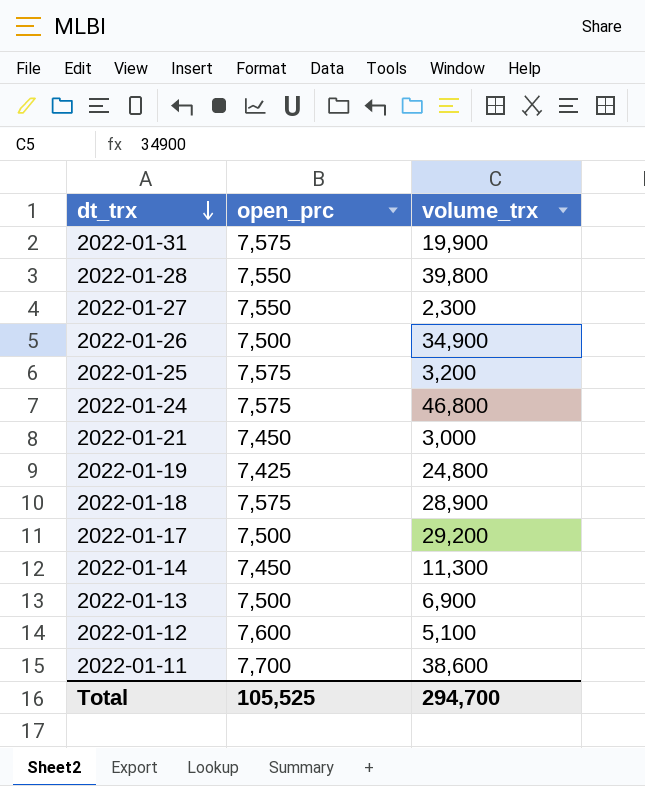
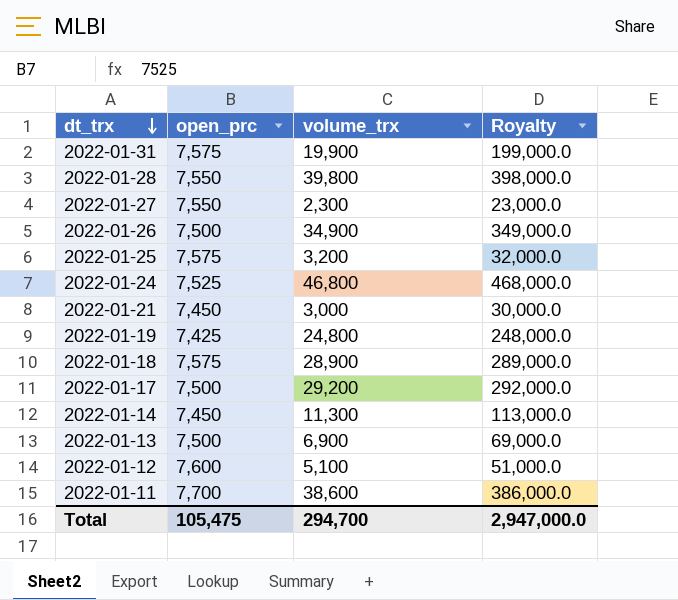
column Royalty | formula: none -> [volume_trx] * 10
2022-01-24 | open_prc: 7,575 -> 7,525
Total | open_prc: 105,525 -> 105,475

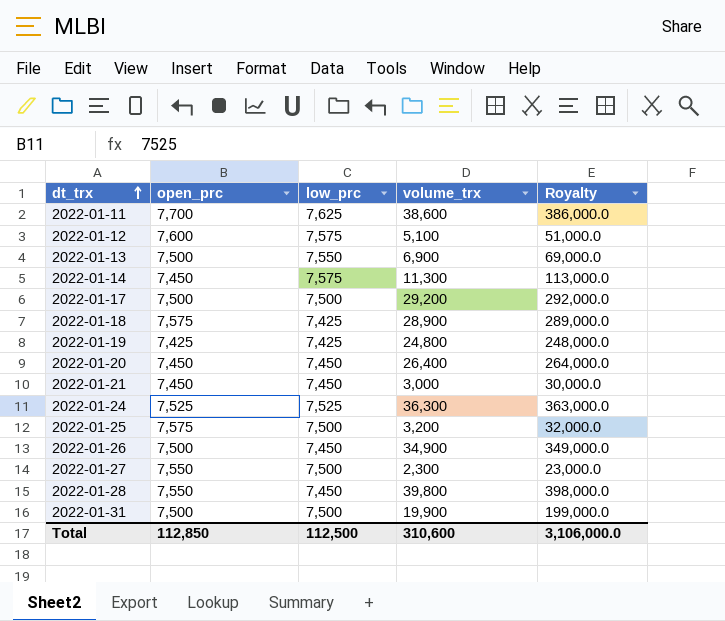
row order: dt_trx descending -> dt_trx ascending
column low_prc | position: none -> 3
row 2022-01-20: none -> 7,450 | 7,450 | 26,400 | 264,000.0
2022-01-24 | volume_trx: 46,800 -> 36,300
2022-01-24 | Royalty: 468,000.0 -> 363,000.0
2022-01-31 | open_prc: 7,575 -> 7,500
Total | open_prc: 105,475 -> 112,850
Total | volume_trx: 294,700 -> 310,600
Total | Royalty: 2,947,000.0 -> 3,106,000.0

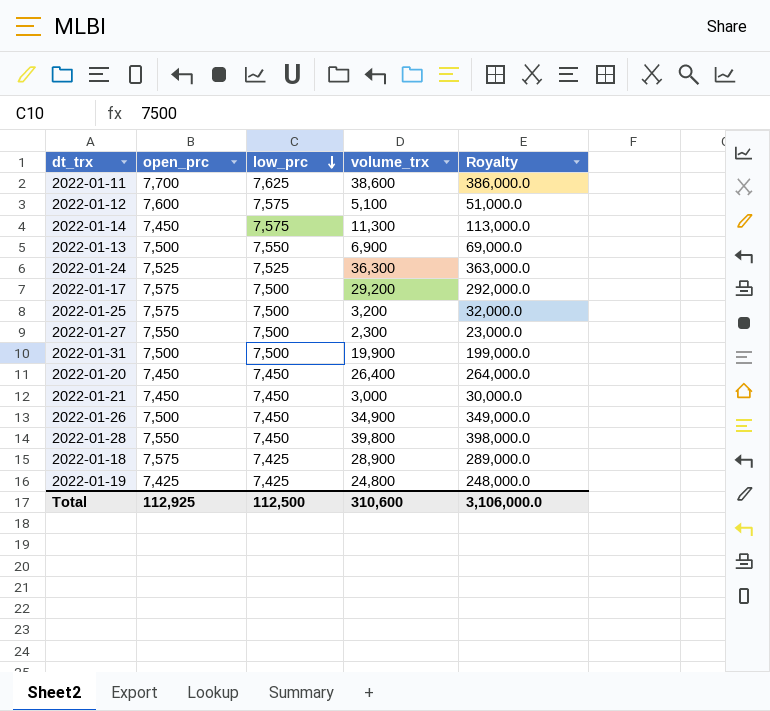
row order: dt_trx ascending -> low_prc descending
2022-01-17 | open_prc: 7,500 -> 7,575
Total | open_prc: 112,850 -> 112,925

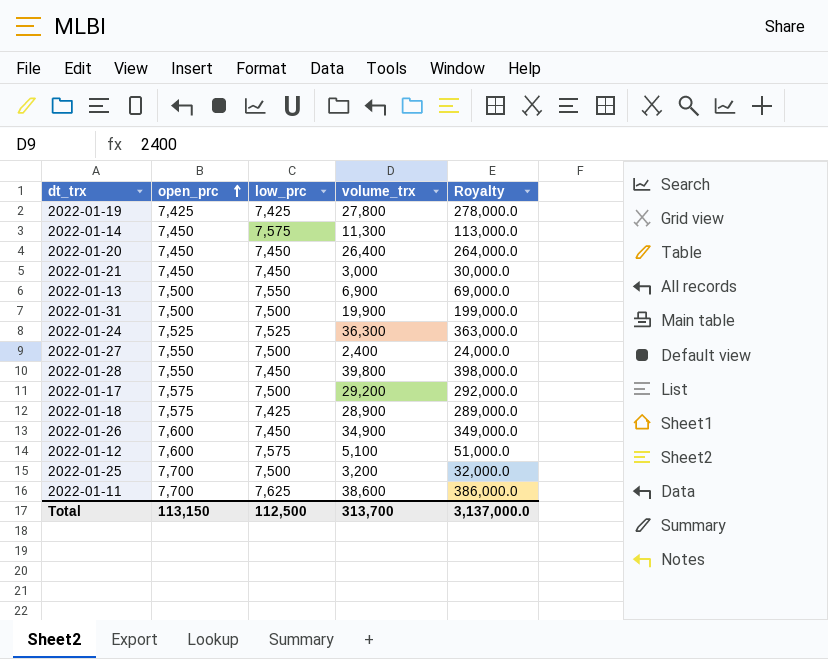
row order: low_prc descending -> open_prc ascending
2022-01-19 | volume_trx: 24,800 -> 27,800
2022-01-19 | Royalty: 248,000.0 -> 278,000.0
2022-01-27 | volume_trx: 2,300 -> 2,400
2022-01-27 | Royalty: 23,000.0 -> 24,000.0
2022-01-26 | open_prc: 7,500 -> 7,600
2022-01-25 | open_prc: 7,575 -> 7,700
Total | open_prc: 112,925 -> 113,150
Total | volume_trx: 310,600 -> 313,700
Total | Royalty: 3,106,000.0 -> 3,137,000.0

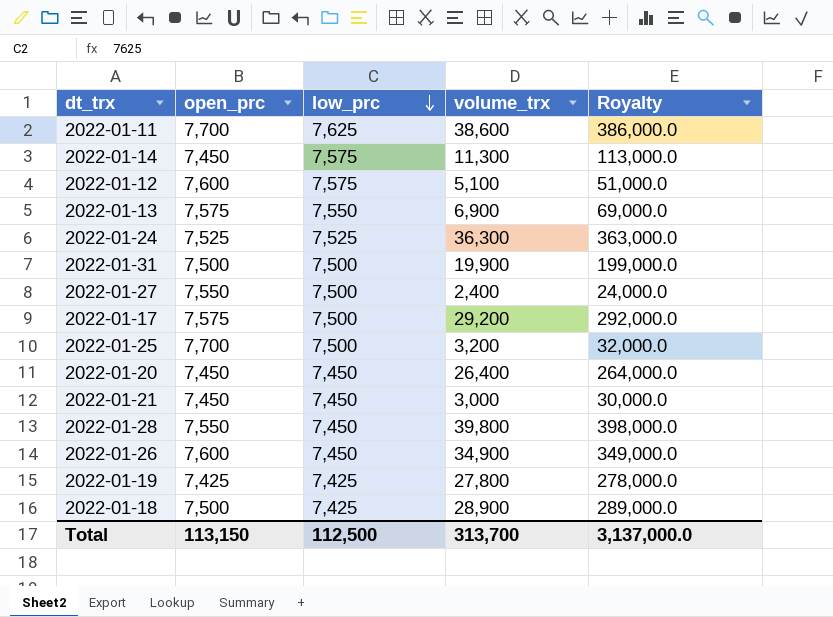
row order: open_prc ascending -> low_prc descending
2022-01-13 | open_prc: 7,500 -> 7,575
2022-01-18 | open_prc: 7,575 -> 7,500

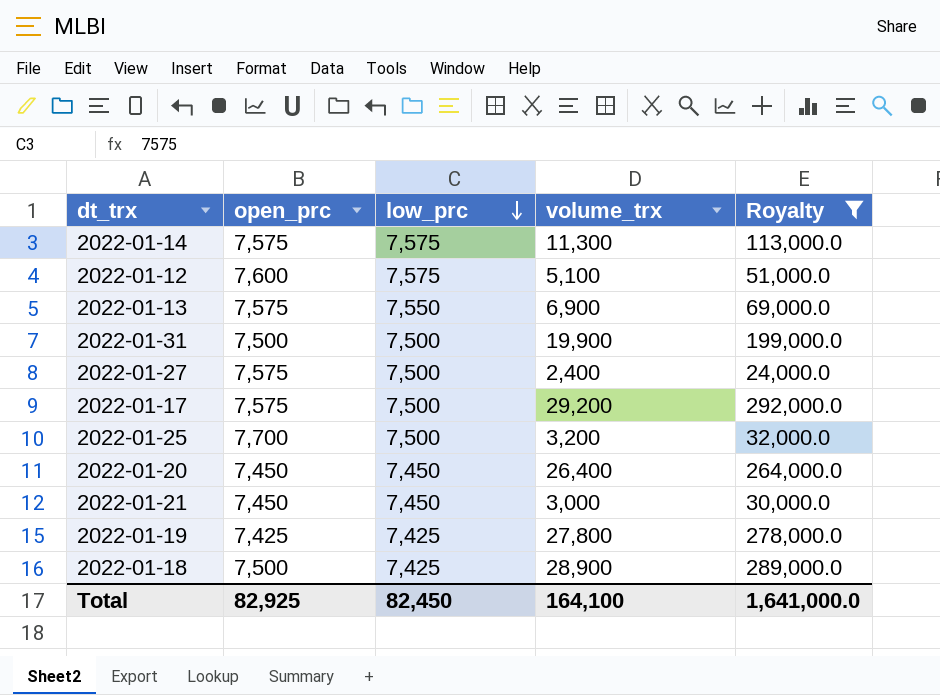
filter: none -> Royalty <= 292,000.0
2022-01-14 | open_prc: 7,450 -> 7,575
2022-01-27 | open_prc: 7,550 -> 7,575
Total | open_prc: 113,150 -> 82,925
Total | low_prc: 112,500 -> 82,450
Total | volume_trx: 313,700 -> 164,100
Total | Royalty: 3,137,000.0 -> 1,641,000.0

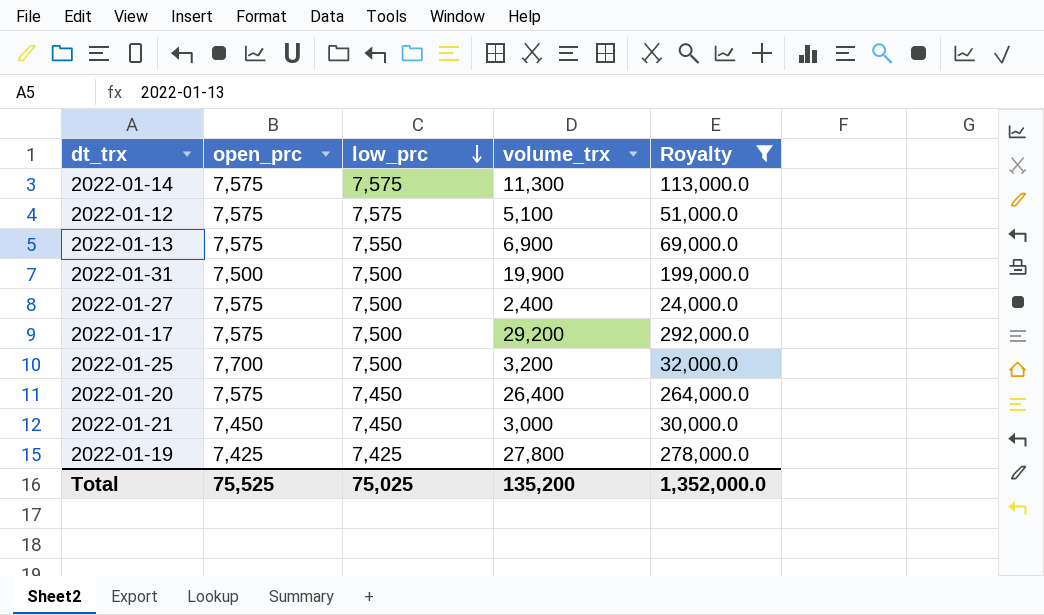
row 2022-01-18: 7,500 | 7,425 | 28,900 | 289,000.0 -> none
2022-01-12 | open_prc: 7,600 -> 7,575
2022-01-20 | open_prc: 7,450 -> 7,575
Total | open_prc: 82,925 -> 75,525
Total | low_prc: 82,450 -> 75,025
Total | volume_trx: 164,100 -> 135,200
Total | Royalty: 1,641,000.0 -> 1,352,000.0

